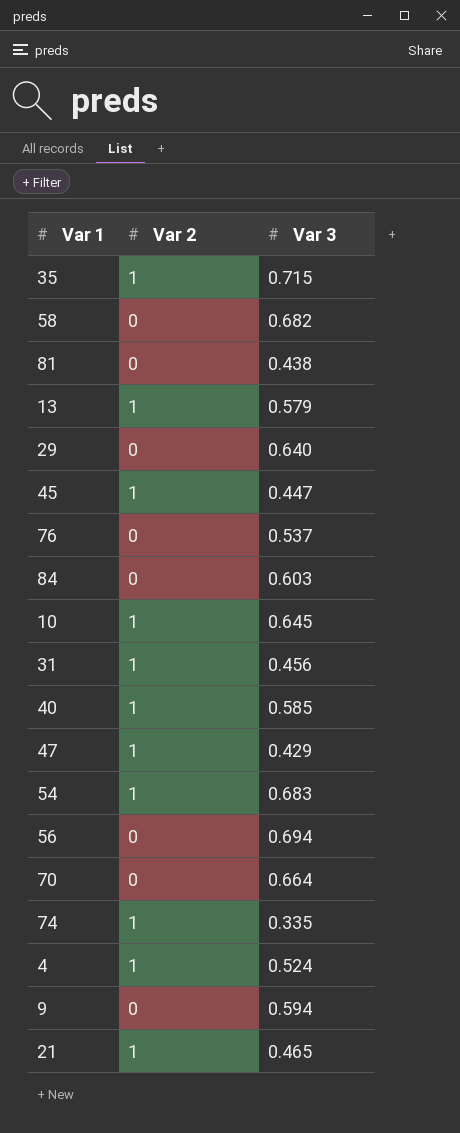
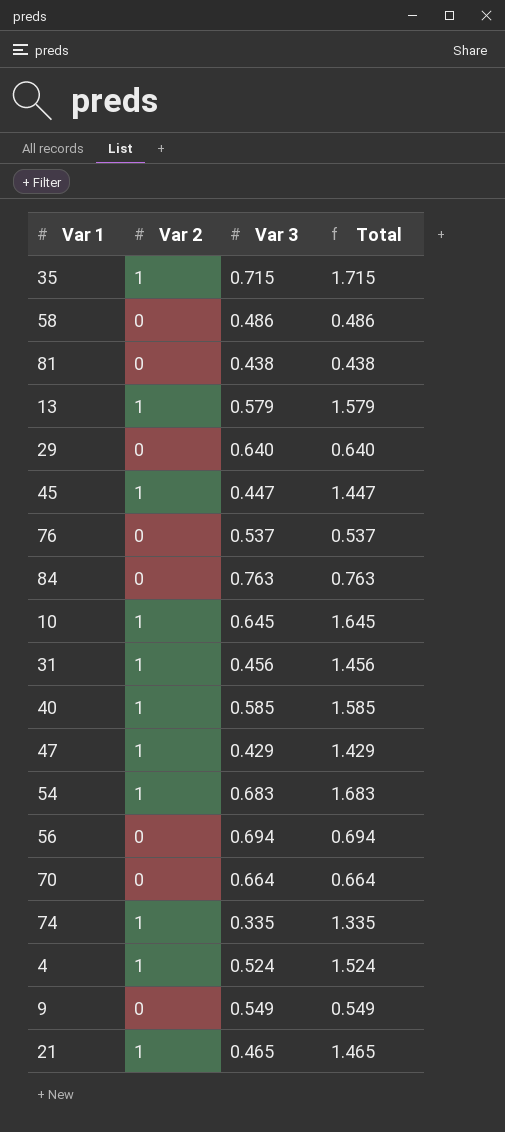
column Total | formula: none -> [Var 2] + [Var 3]
58 | Var 3: 0.682 -> 0.486
84 | Var 3: 0.603 -> 0.763
9 | Var 3: 0.594 -> 0.549

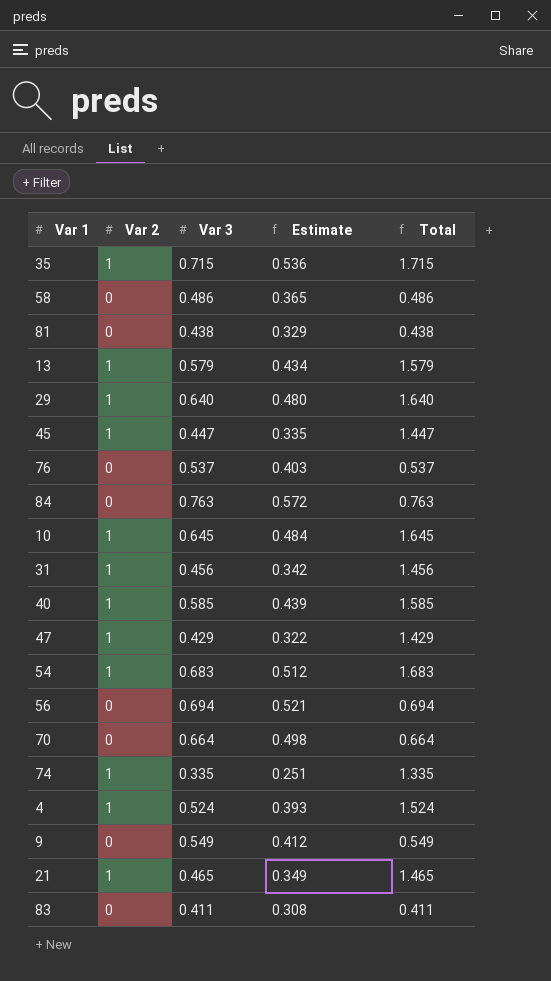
column Estimate | formula: none -> [Var 3] * 0.75
29 | Var 2: 0 -> 1
29 | Total: 0.640 -> 1.640
row 83: none -> 0 | 0.411 | 0.308 | 0.411

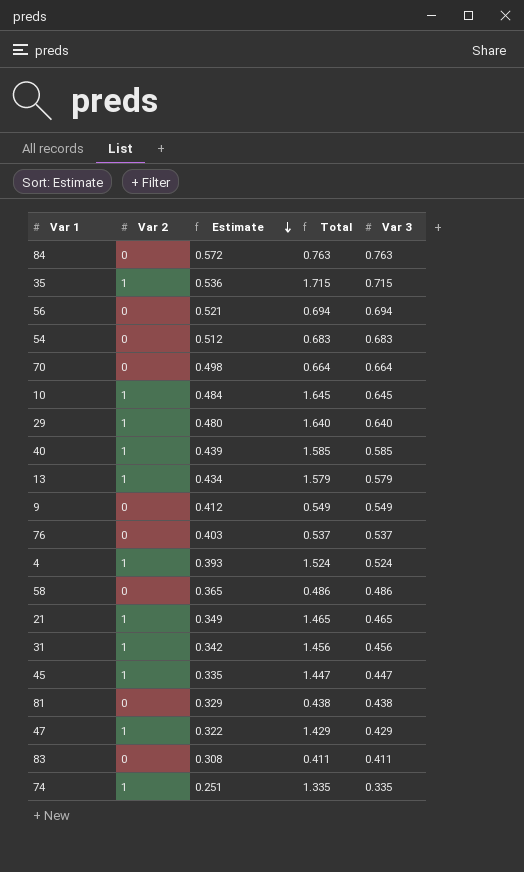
row order: none -> Estimate descending
column Var 3 | position: 3 -> 5
54 | Var 2: 1 -> 0
54 | Total: 1.683 -> 0.683

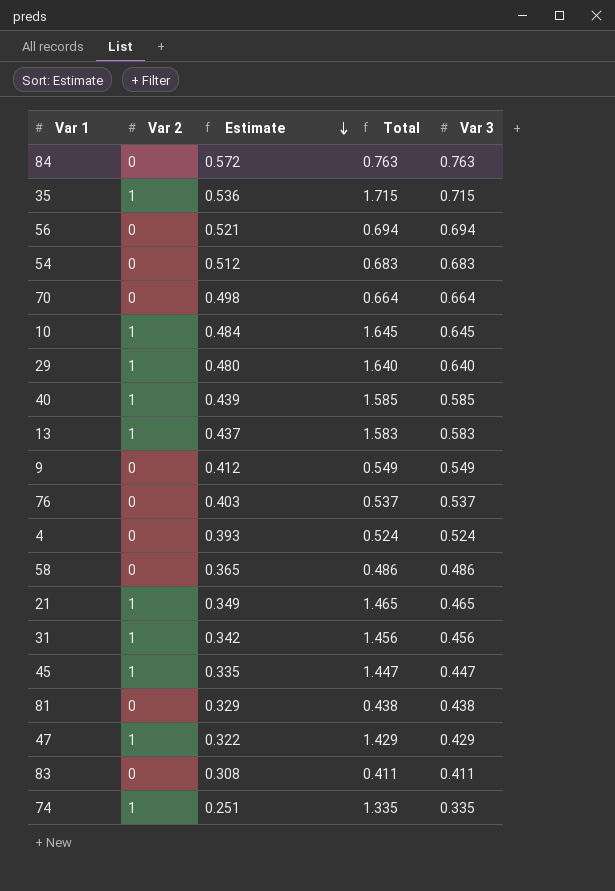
13 | Estimate: 0.434 -> 0.437
13 | Total: 1.579 -> 1.583
13 | Var 3: 0.579 -> 0.583
4 | Var 2: 1 -> 0
4 | Total: 1.524 -> 0.524

